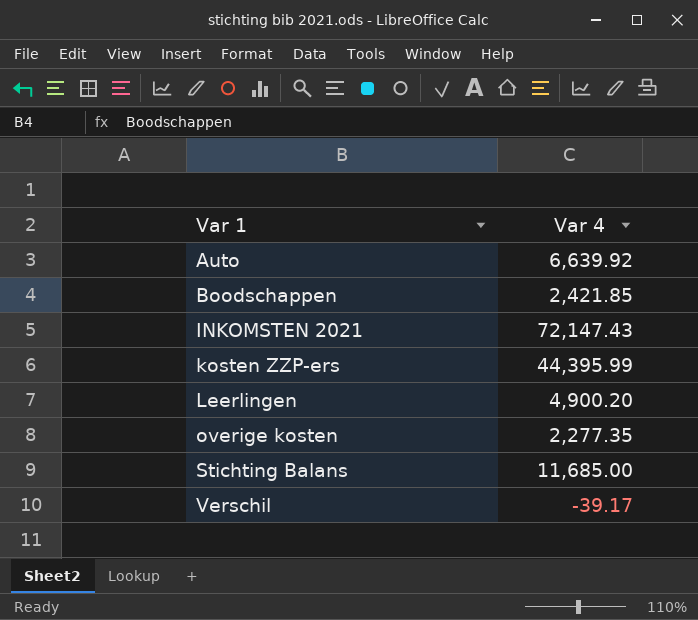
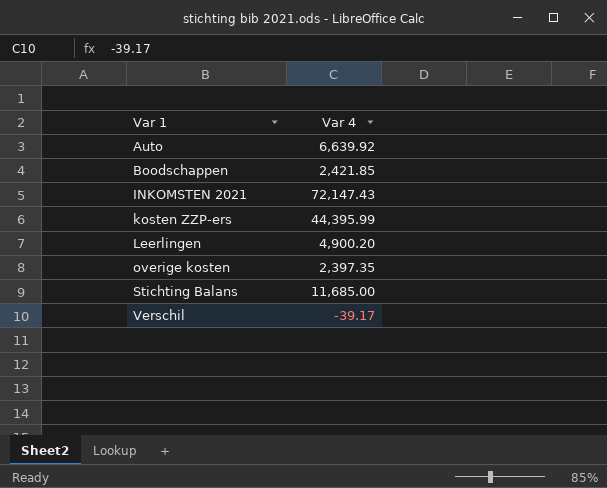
overige kosten | Var 4: 2,277.35 -> 2,397.35

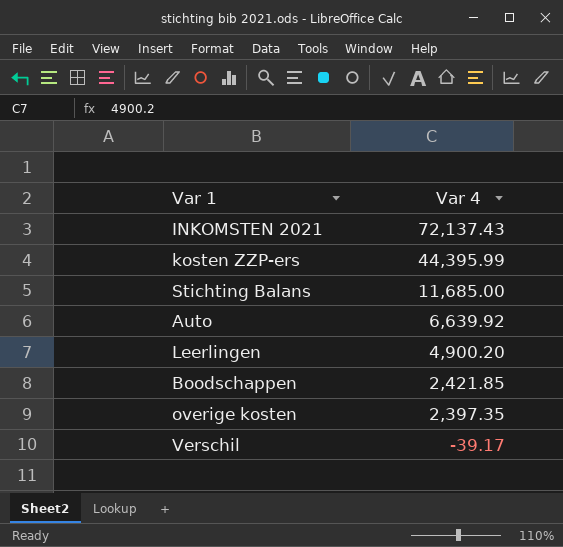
row order: Var 1 ascending -> Var 4 descending
INKOMSTEN 2021 | Var 4: 72,147.43 -> 72,137.43

